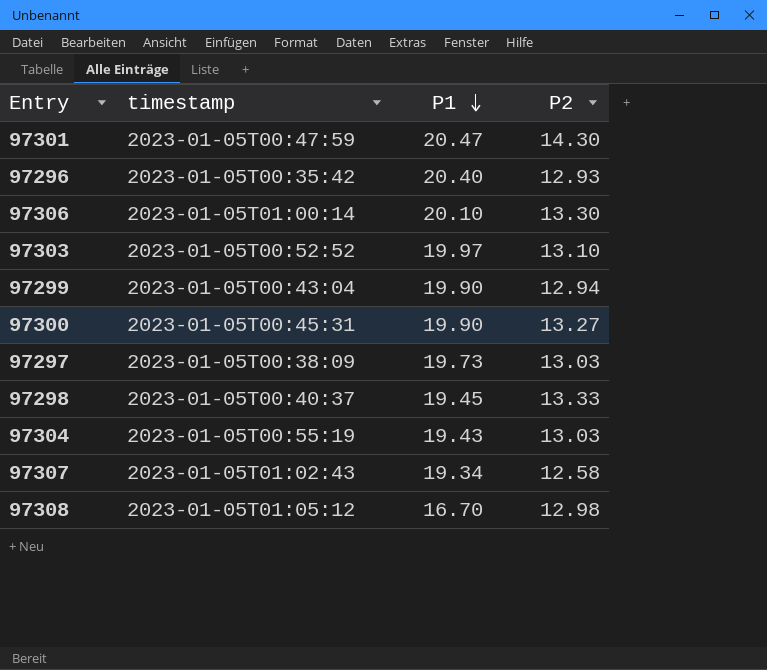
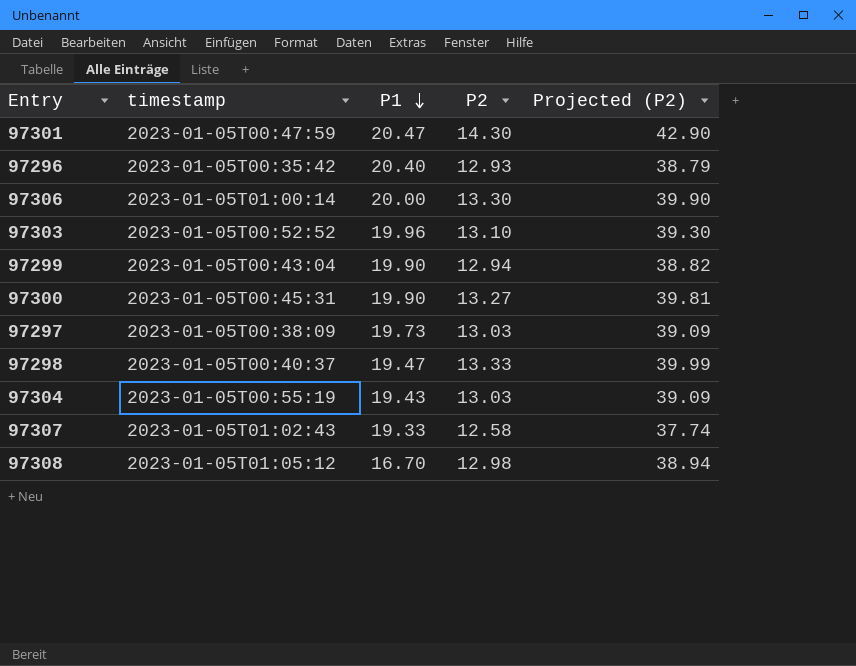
column Projected (P2) | formula: none -> [P2] * 3
97306 | P1: 20.10 -> 20.00
97303 | P1: 19.97 -> 19.96
97298 | P1: 19.45 -> 19.47
97307 | P1: 19.34 -> 19.33

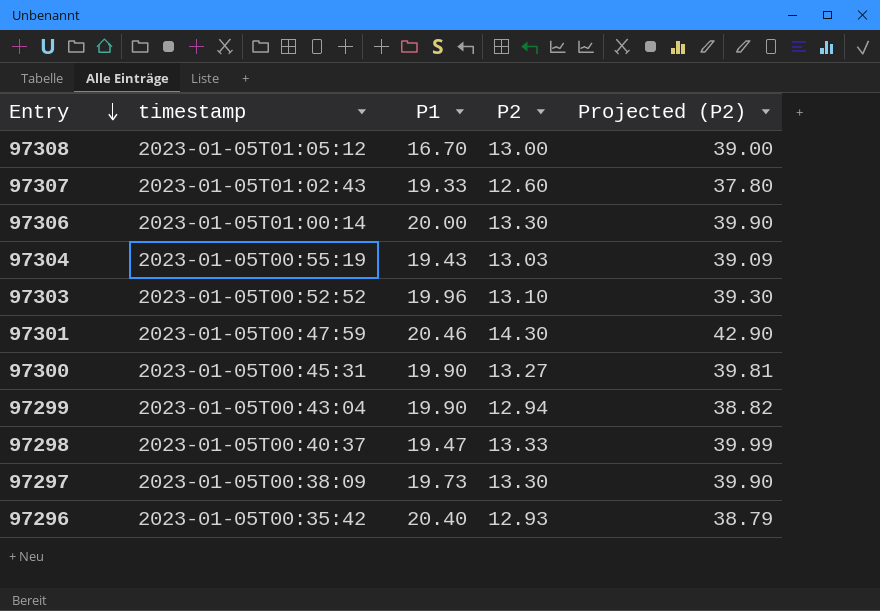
row order: P1 descending -> Entry descending
97308 | P2: 12.98 -> 13.00
97308 | Projected (P2): 38.94 -> 39.00
97307 | P2: 12.58 -> 12.60
97307 | Projected (P2): 37.74 -> 37.80
97301 | P1: 20.47 -> 20.46
97297 | P2: 13.03 -> 13.30
97297 | Projected (P2): 39.09 -> 39.90

